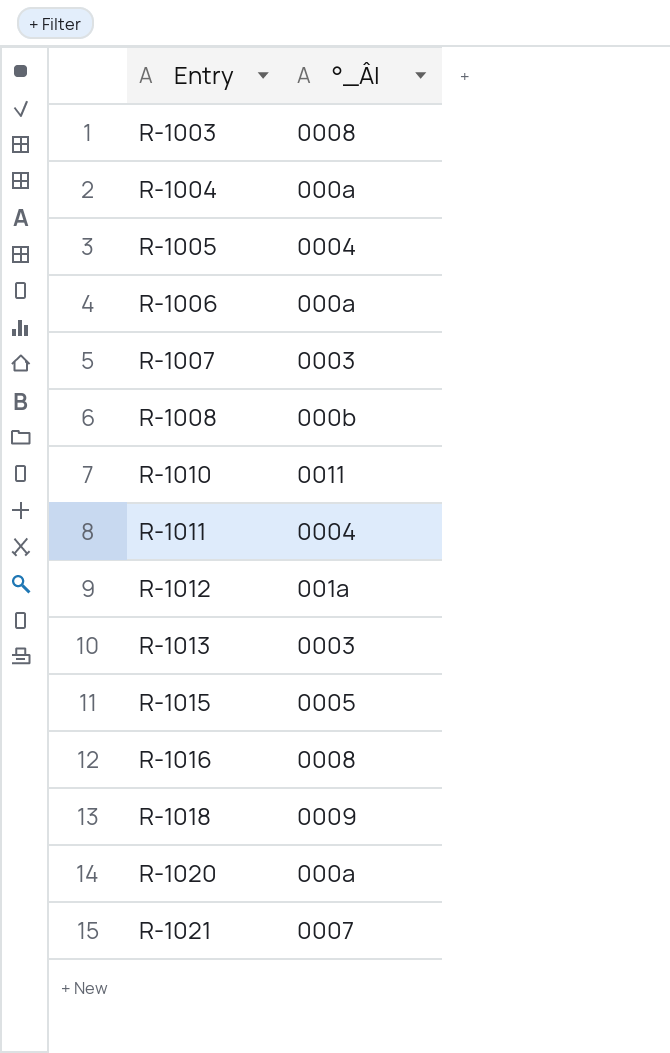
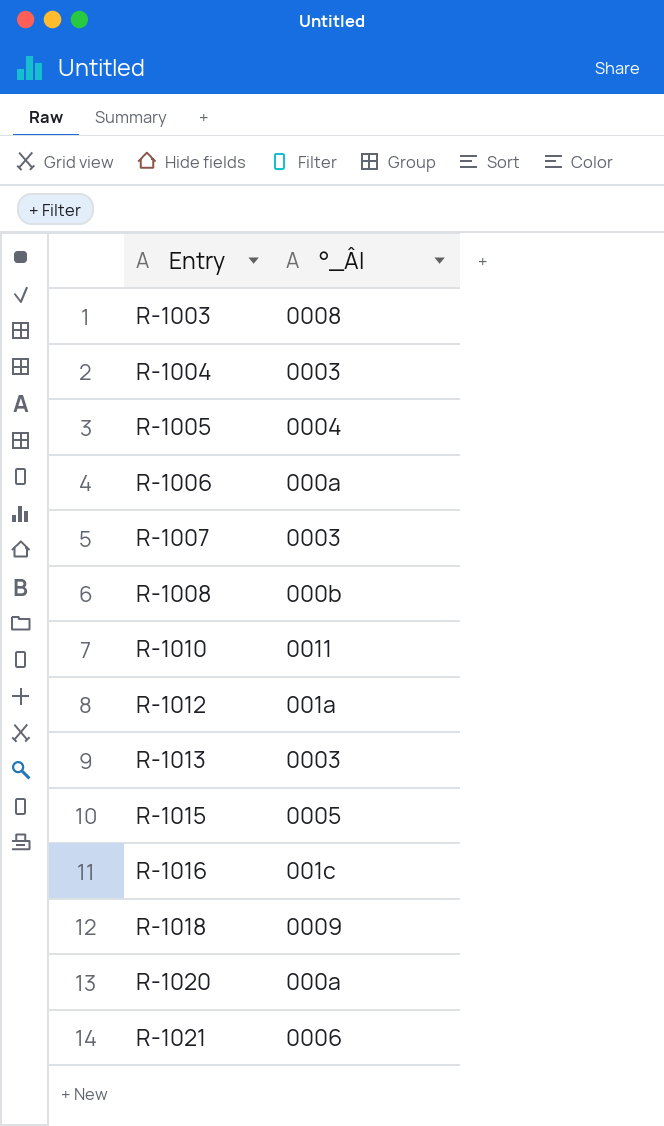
row R-1011: 0004 -> none
R-1004 | °_ÂI: 000a -> 0003
R-1016 | °_ÂI: 0008 -> 001c
R-1021 | °_ÂI: 0007 -> 0006

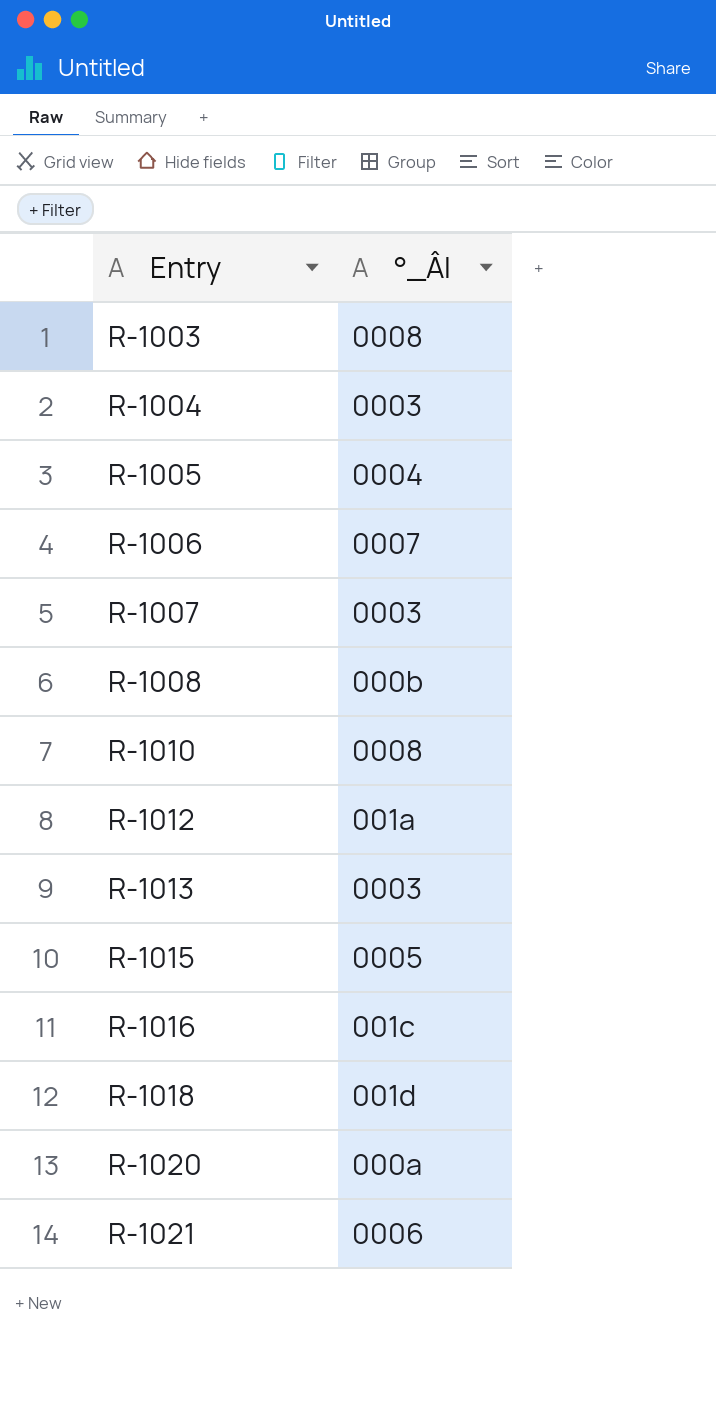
R-1006 | °_ÂI: 000a -> 0007
R-1010 | °_ÂI: 0011 -> 0008
R-1018 | °_ÂI: 0009 -> 001d

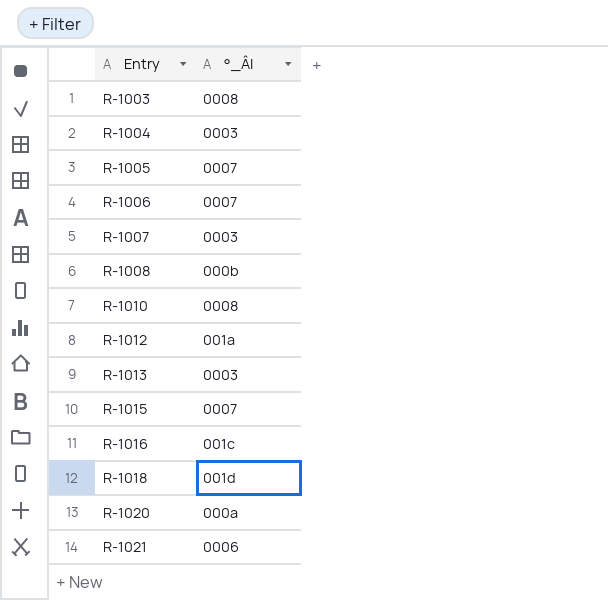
R-1005 | °_ÂI: 0004 -> 0007
R-1015 | °_ÂI: 0005 -> 0007

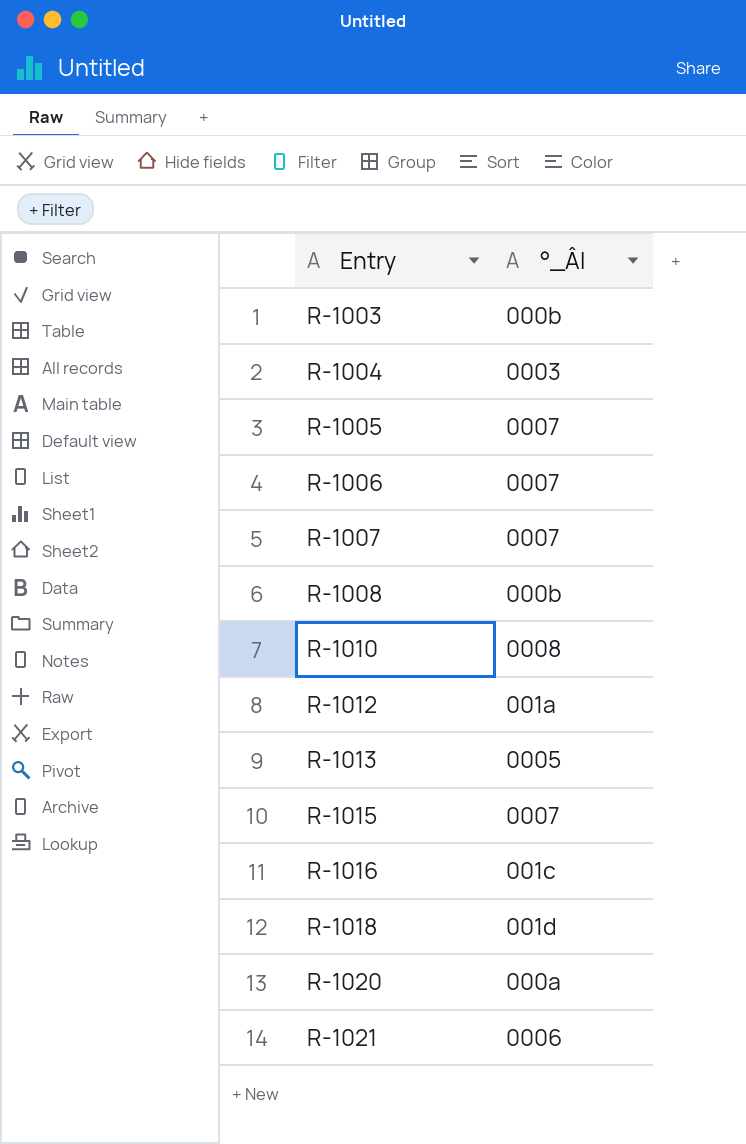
R-1003 | °_ÂI: 0008 -> 000b
R-1007 | °_ÂI: 0003 -> 0007
R-1013 | °_ÂI: 0003 -> 0005

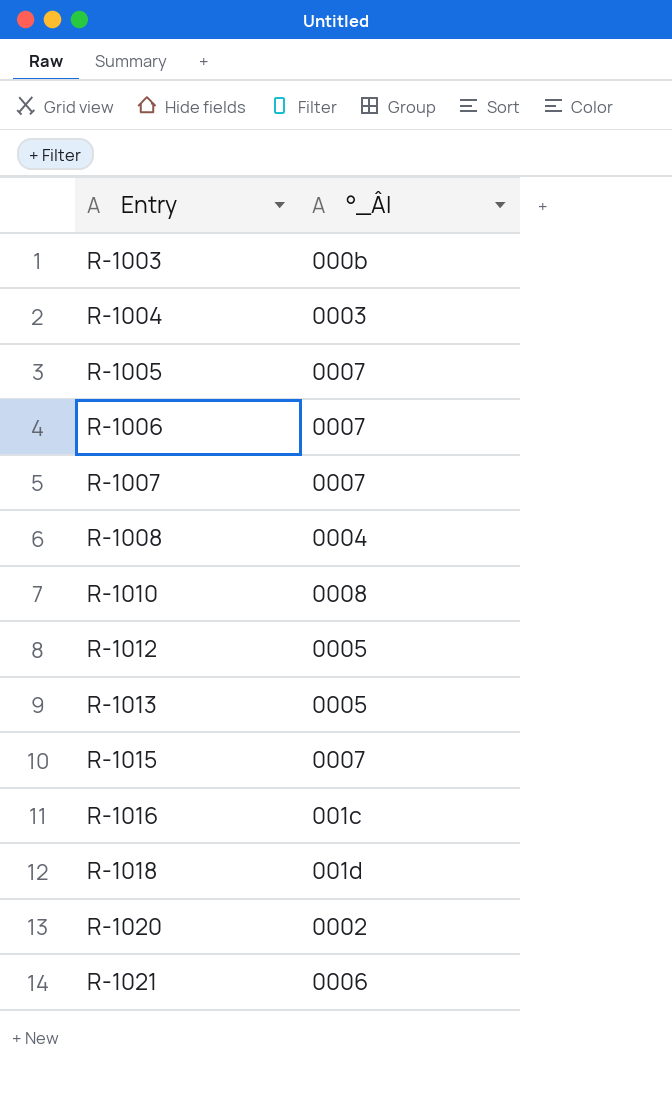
R-1008 | °_ÂI: 000b -> 0004
R-1012 | °_ÂI: 001a -> 0005
R-1020 | °_ÂI: 000a -> 0002

